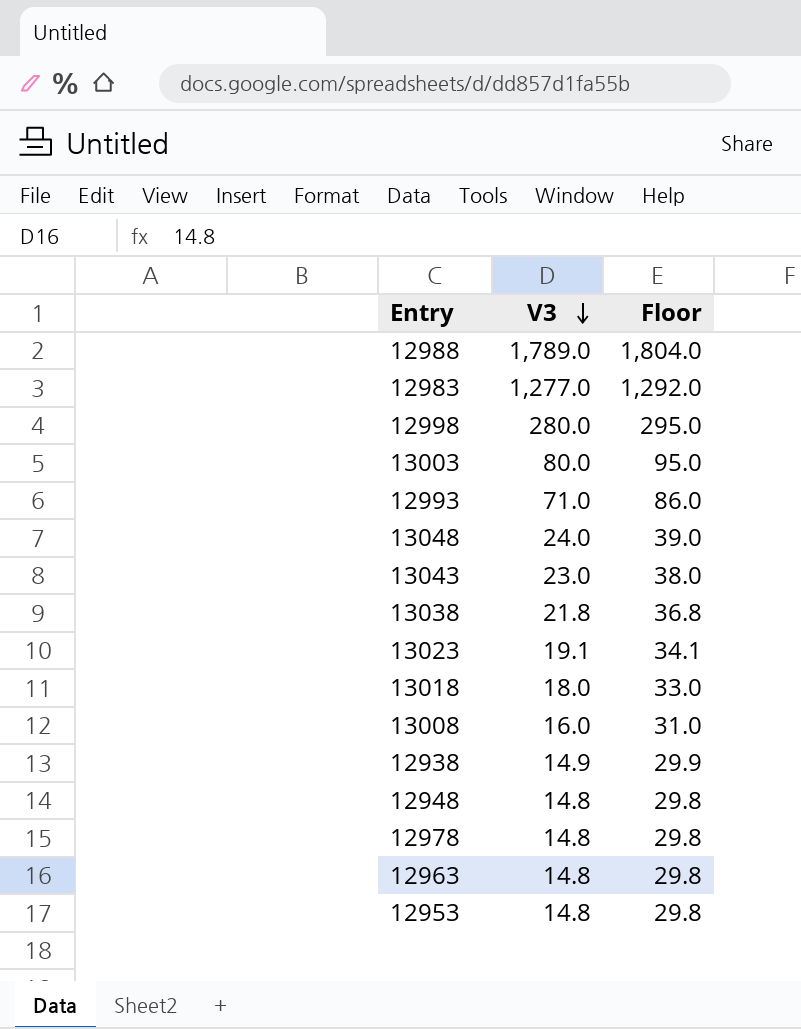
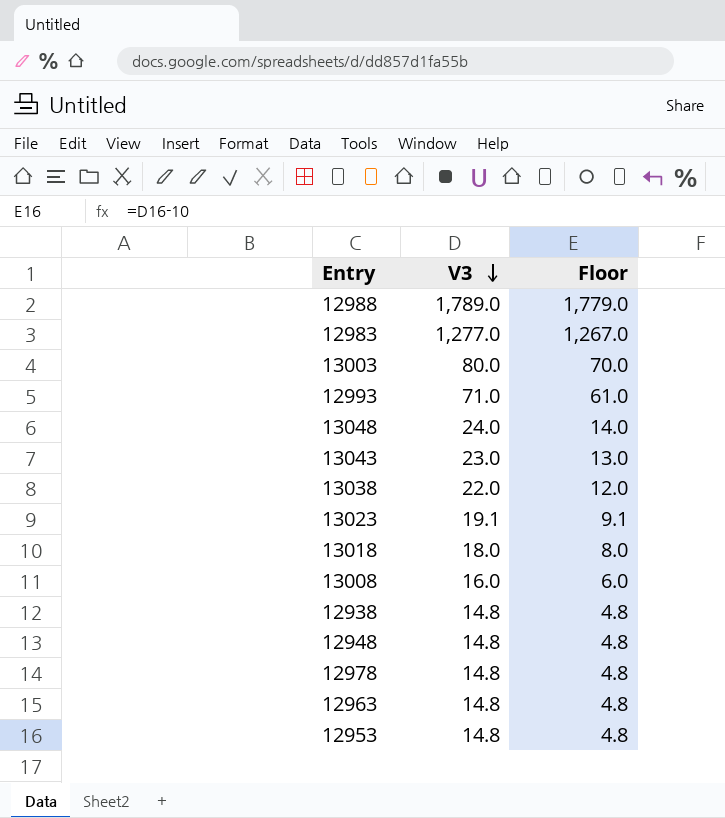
column Floor | formula: [V3] + 15 -> [V3] - 10
row 12998: 280.0 | 295.0 -> none
13038 | V3: 21.8 -> 22.0
12938 | V3: 14.9 -> 14.8

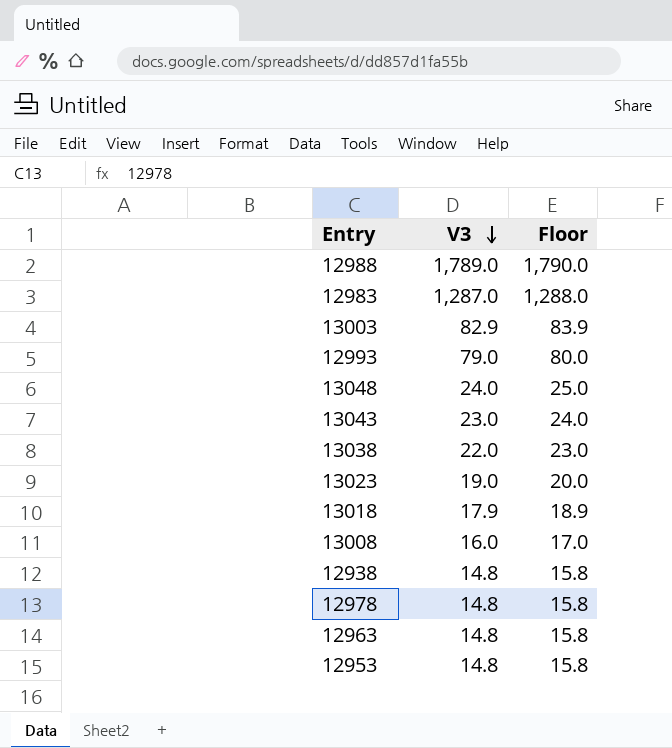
column Floor | formula: [V3] - 10 -> [V3] + 1
row 12948: 14.8 | 4.8 -> none
12983 | V3: 1,277.0 -> 1,287.0
13003 | V3: 80.0 -> 82.9
12993 | V3: 71.0 -> 79.0
13023 | V3: 19.1 -> 19.0
13018 | V3: 18.0 -> 17.9

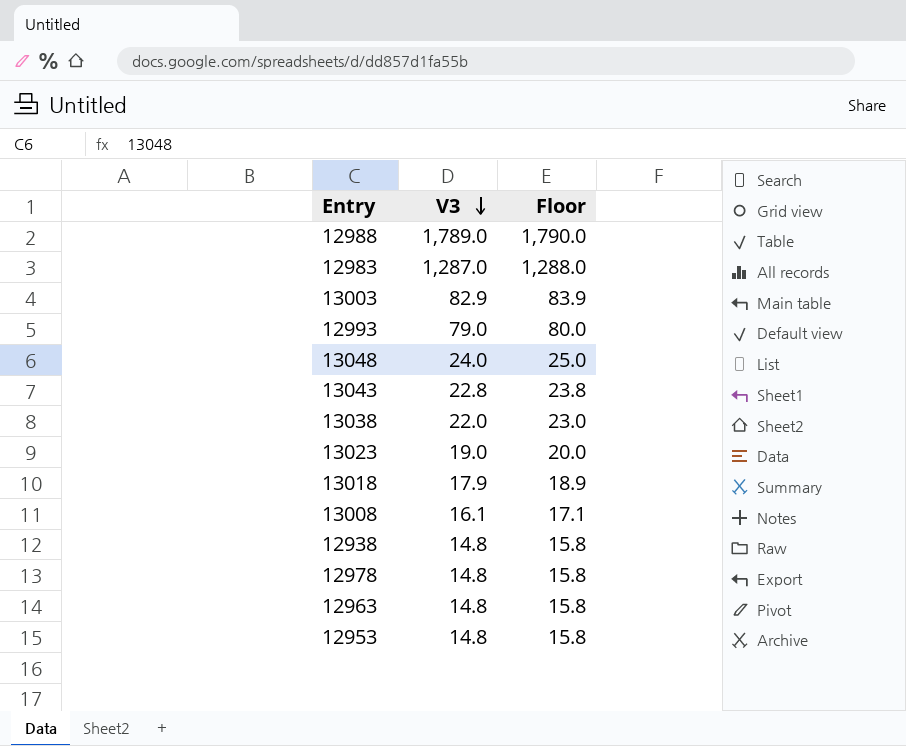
13043 | V3: 23.0 -> 22.8
13043 | Floor: 24.0 -> 23.8
13008 | V3: 16.0 -> 16.1
13008 | Floor: 17.0 -> 17.1

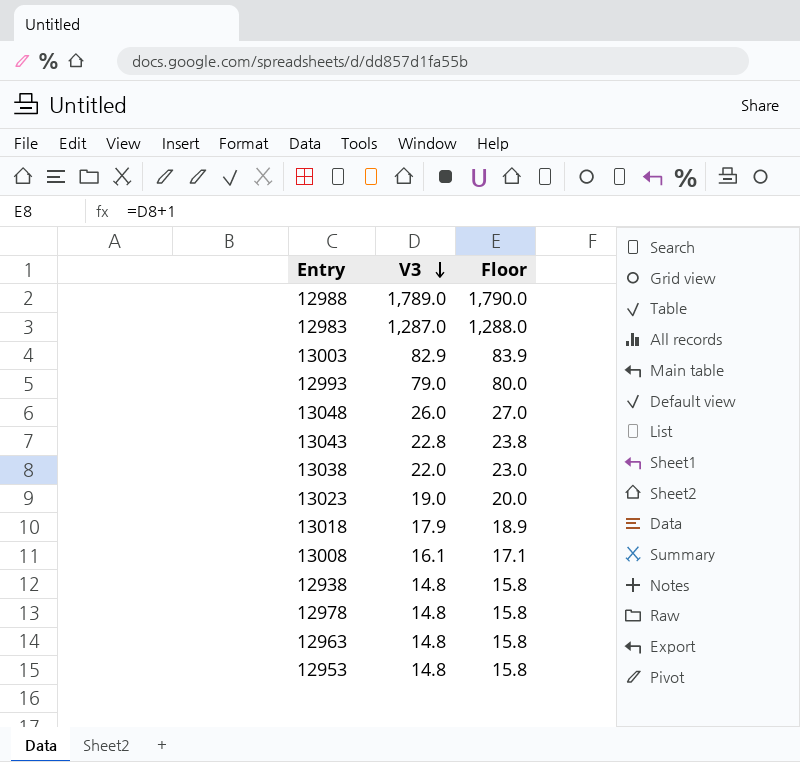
13048 | V3: 24.0 -> 26.0
13048 | Floor: 25.0 -> 27.0

